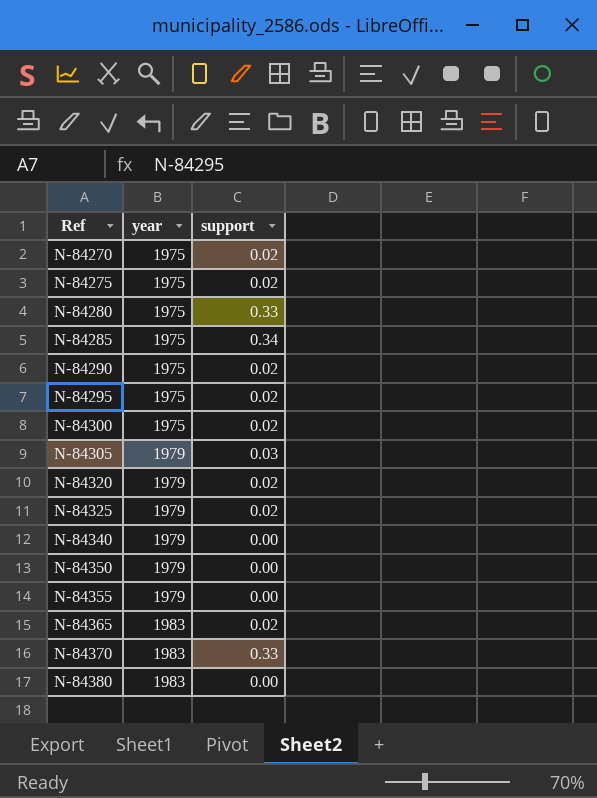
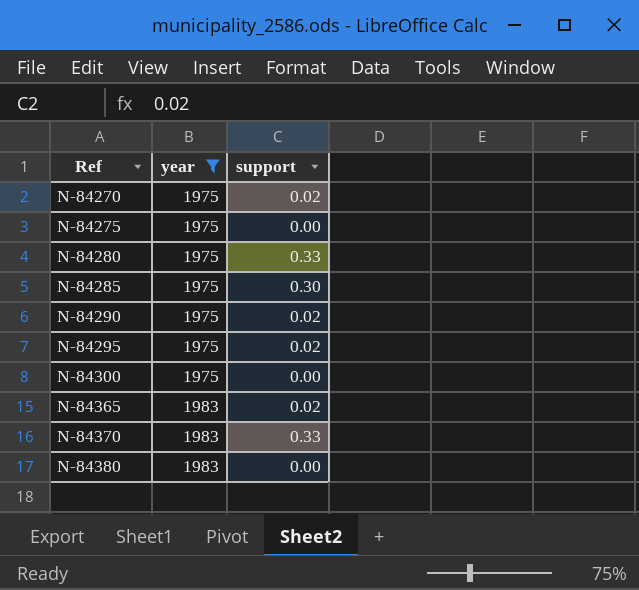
filter: none -> year != 1979
N-84275 | support: 0.02 -> 0.00
N-84285 | support: 0.34 -> 0.30
N-84300 | support: 0.02 -> 0.00

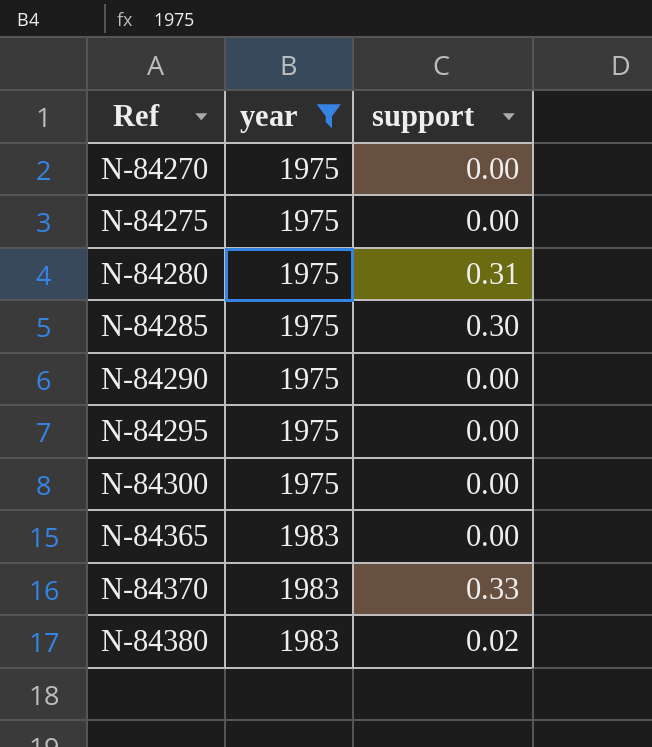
N-84270 | support: 0.02 -> 0.00
N-84280 | support: 0.33 -> 0.31
N-84290 | support: 0.02 -> 0.00
N-84295 | support: 0.02 -> 0.00
N-84365 | support: 0.02 -> 0.00
N-84380 | support: 0.00 -> 0.02

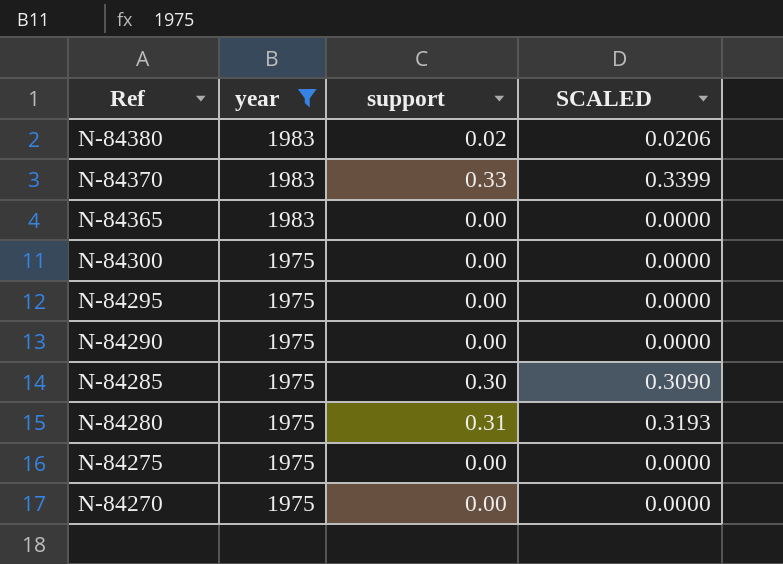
row order: Ref ascending -> Ref descending
column SCALED | formula: none -> [support] * 1.03

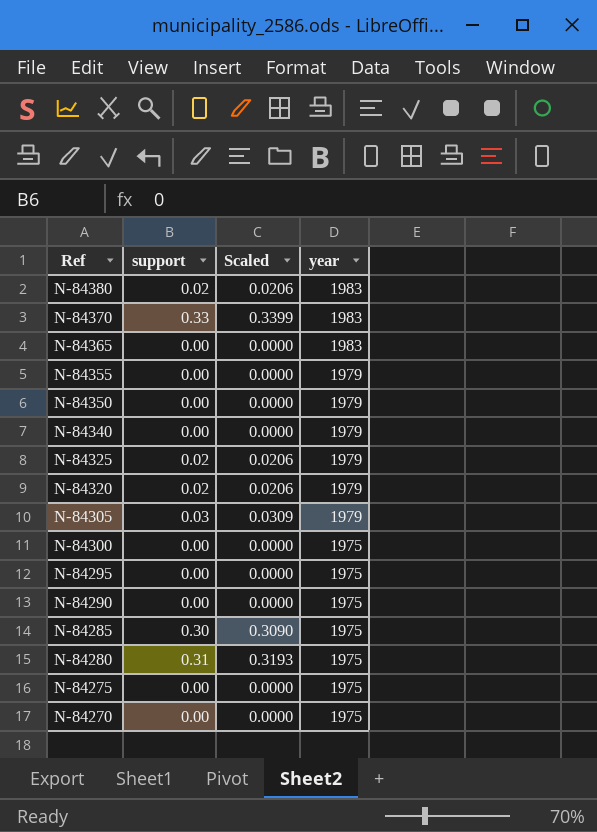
filter: year != 1979 -> none
column name: SCALED -> Scaled
column year | position: 2 -> 4

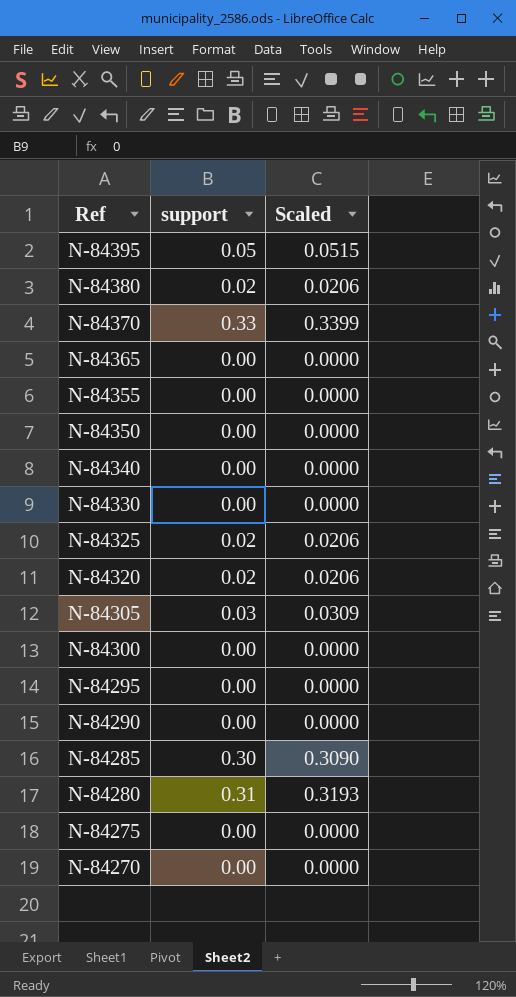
column year | position: 4 -> none
row N-84395: none -> 0.05 | 0.0515
row N-84330: none -> 0.00 | 0.0000

